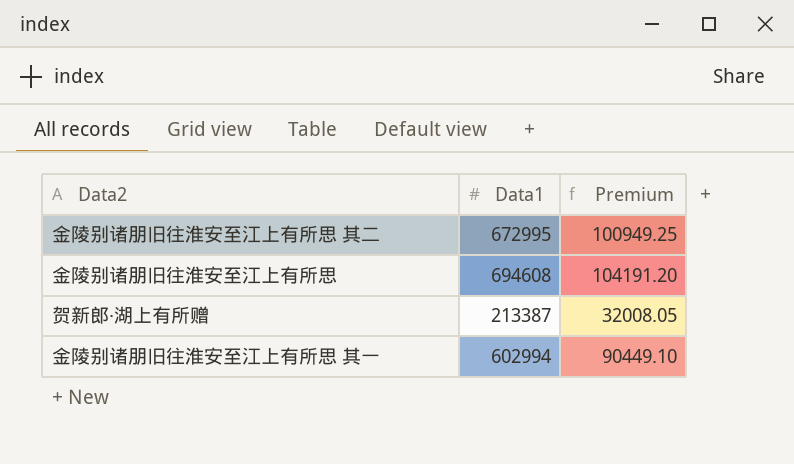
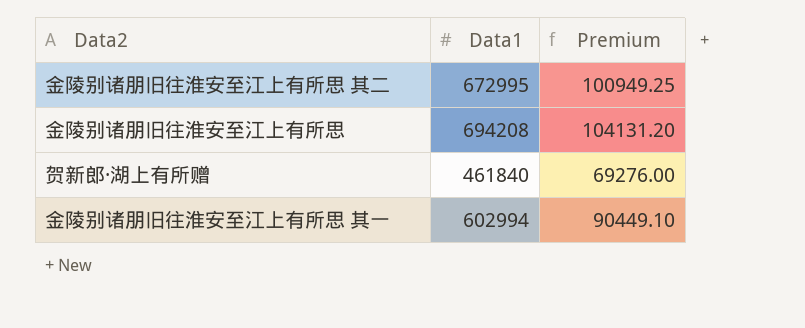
金陵别诸朋旧往淮安至江上有所思 | Data1: 694608 -> 694208
金陵别诸朋旧往淮安至江上有所思 | Premium: 104191.20 -> 104131.20
贺新郎·湖上有所赠 | Data1: 213387 -> 461840
贺新郎·湖上有所赠 | Premium: 32008.05 -> 69276.00

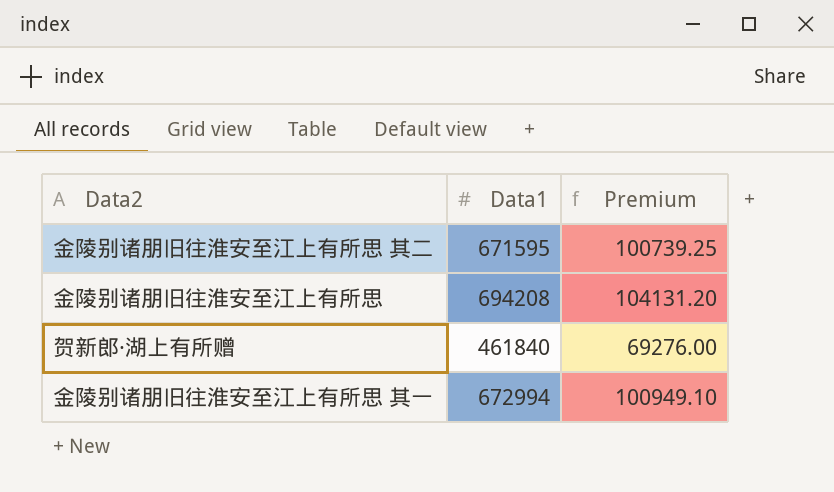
金陵别诸朋旧往淮安至江上有所思 其二 | Data1: 672995 -> 671595
金陵别诸朋旧往淮安至江上有所思 其二 | Premium: 100949.25 -> 100739.25
金陵别诸朋旧往淮安至江上有所思 其一 | Data1: 602994 -> 672994
金陵别诸朋旧往淮安至江上有所思 其一 | Premium: 90449.10 -> 100949.10

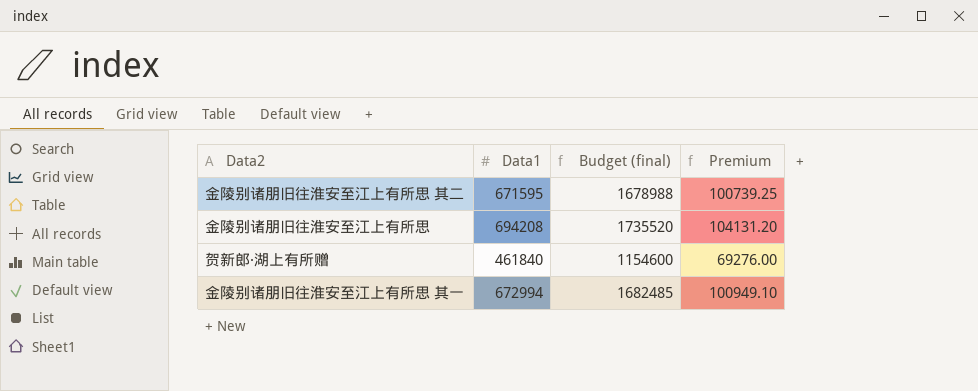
column Budget (final) | formula: none -> [Data1] * 2.5

